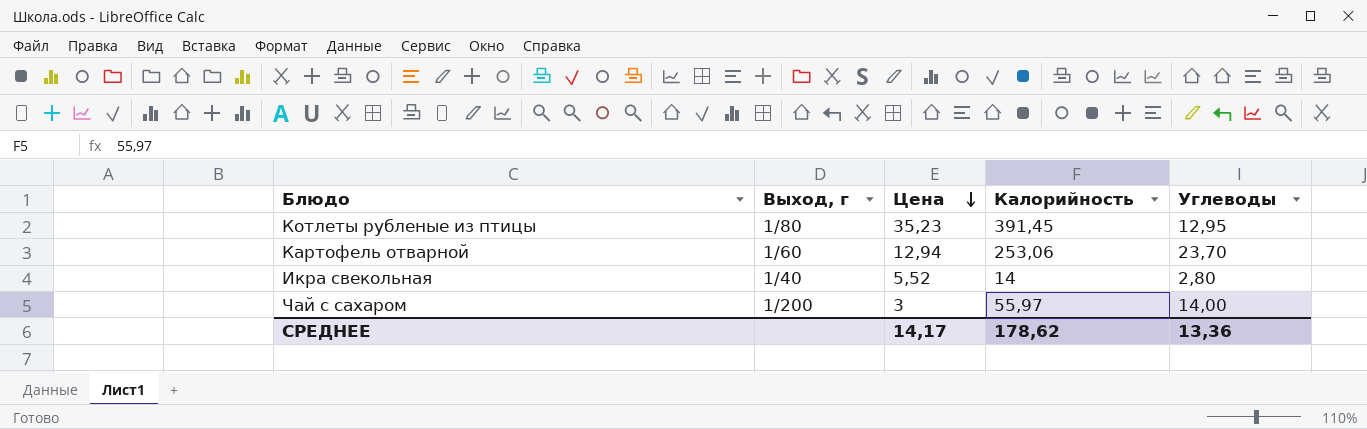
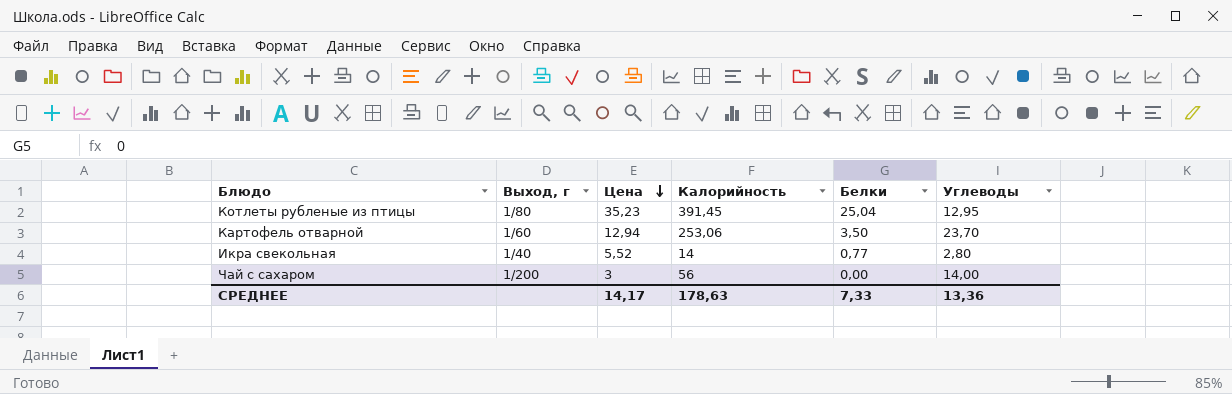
column Белки | position: none -> 5
Чай с сахаром | Калорийность: 55,97 -> 56
СРЕДНЕЕ | Калорийность: 178,62 -> 178,63

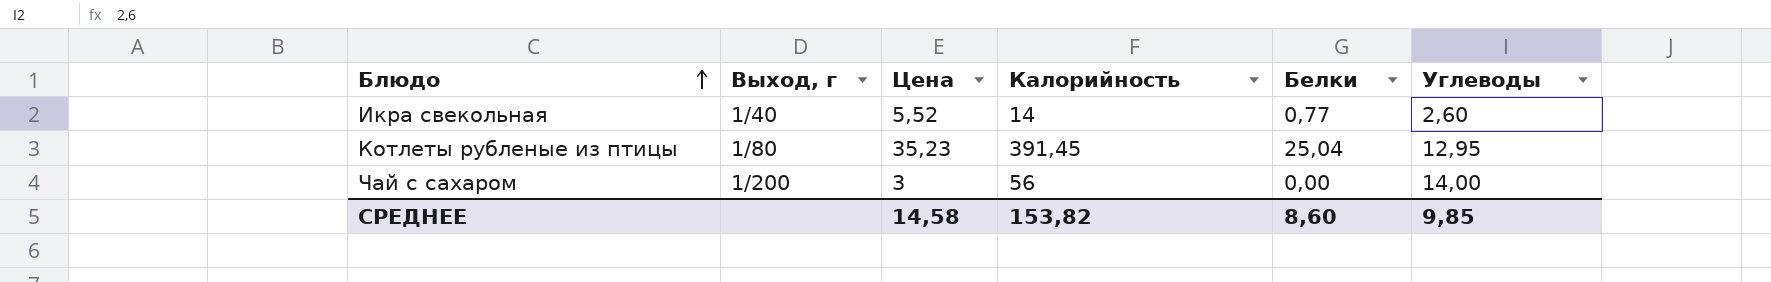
row order: Цена descending -> Блюдо ascending
row Картофель отварной: 1/60 | 12,94 | 253,06 | 3,50 | 23,70 -> none
Икра свекольная | Углеводы: 2,80 -> 2,60
СРЕДНЕЕ | Цена: 14,17 -> 14,58
СРЕДНЕЕ | Калорийность: 178,63 -> 153,82
СРЕДНЕЕ | Белки: 7,33 -> 8,60
СРЕДНЕЕ | Углеводы: 13,36 -> 9,85

